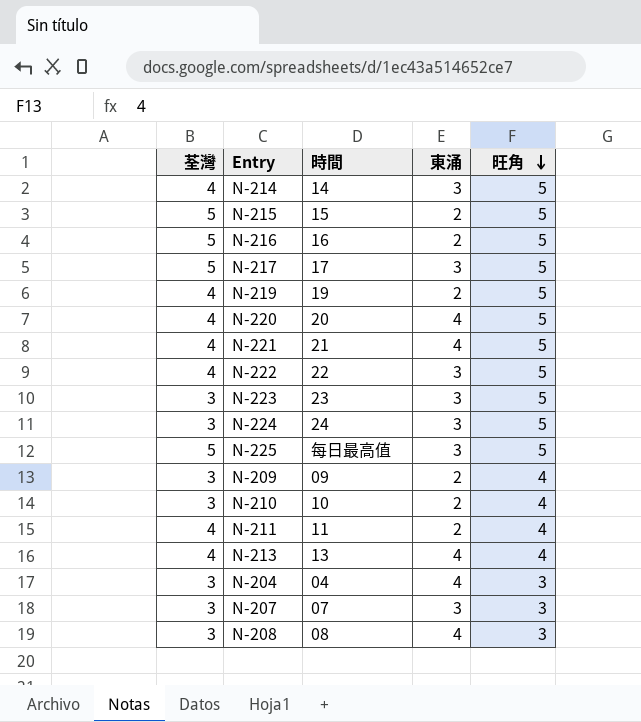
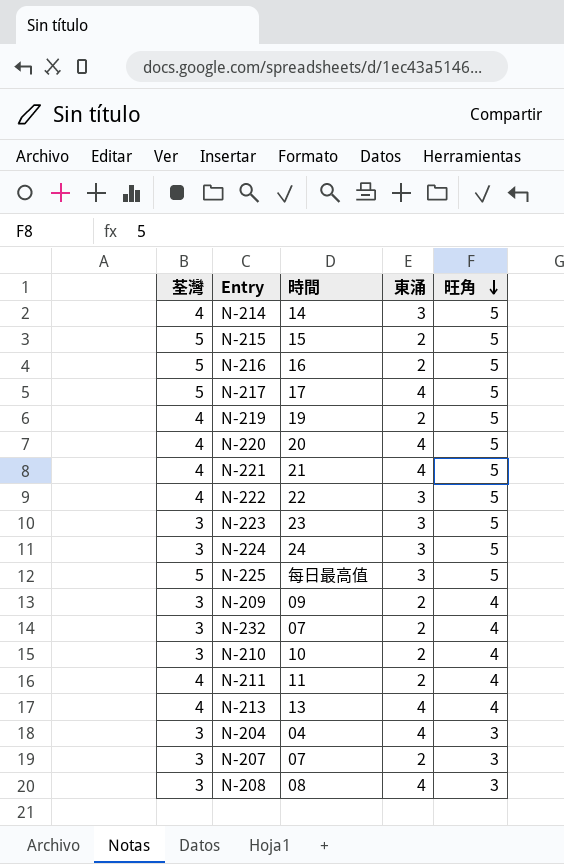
N-217 | 東涌: 3 -> 4
row N-232: none -> 3 | 07 | 2 | 4
N-207 | 東涌: 3 -> 2

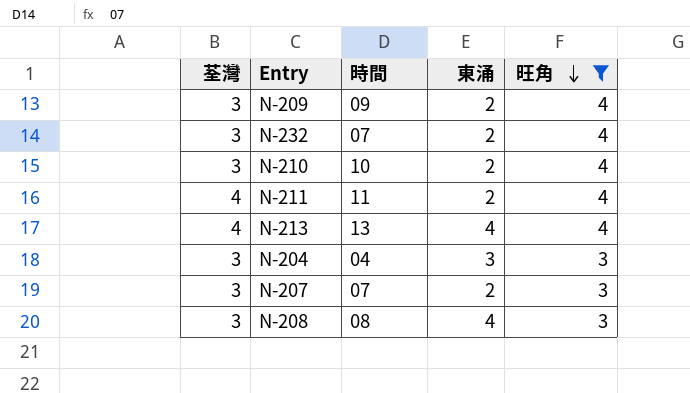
filter: none -> 旺角 != 5
N-204 | 東涌: 4 -> 3

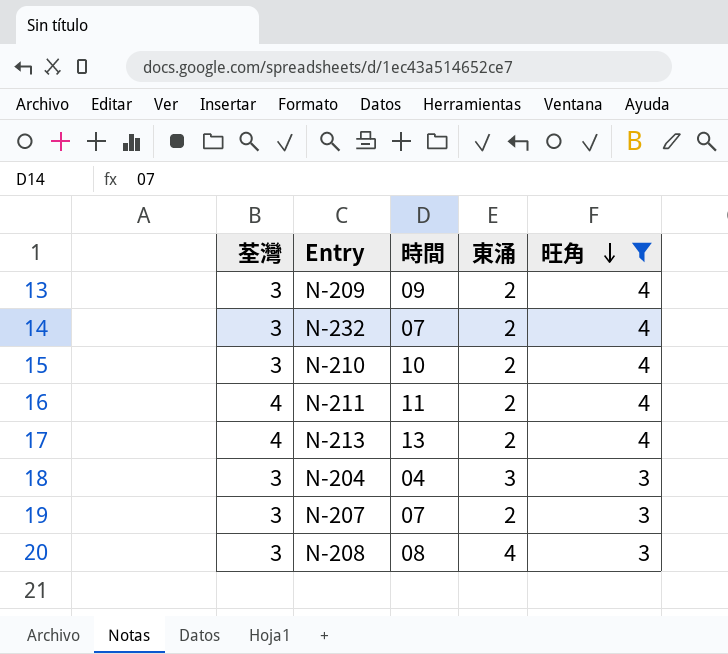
N-213 | 東涌: 4 -> 2

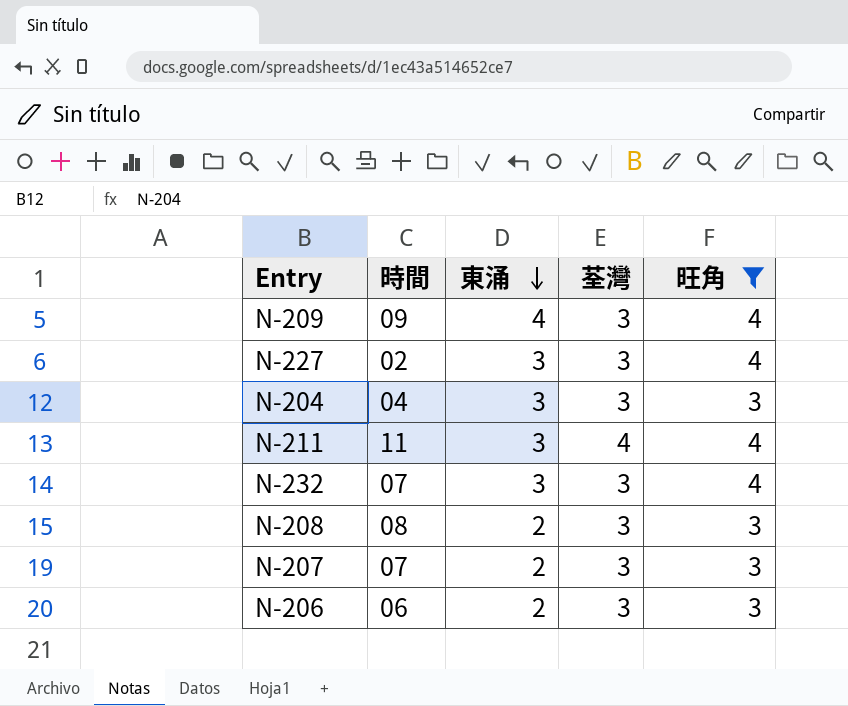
row order: 旺角 descending -> 東涌 descending
column 荃灣 | position: 1 -> 4
row N-210: 3 | 10 | 2 | 4 -> none
row N-213: 4 | 13 | 2 | 4 -> none
N-209 | 東涌: 2 -> 4
row N-227: none -> 02 | 3 | 3 | 4
N-211 | 東涌: 2 -> 3
N-232 | 東涌: 2 -> 3
N-208 | 東涌: 4 -> 2
row N-206: none -> 06 | 2 | 3 | 3

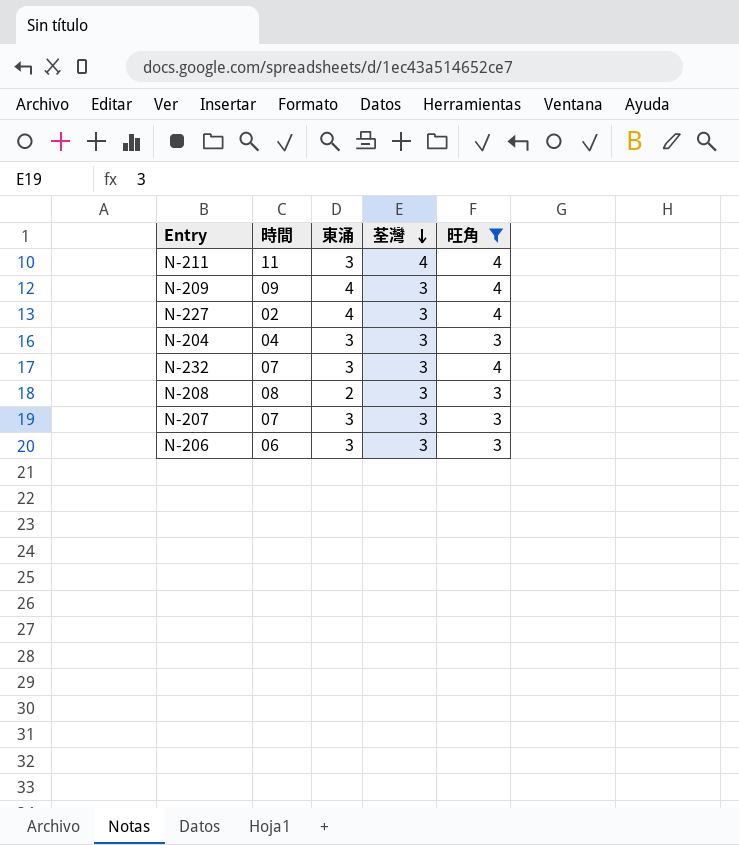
row order: 東涌 descending -> 荃灣 descending
N-227 | 東涌: 3 -> 4
N-207 | 東涌: 2 -> 3
N-206 | 東涌: 2 -> 3

